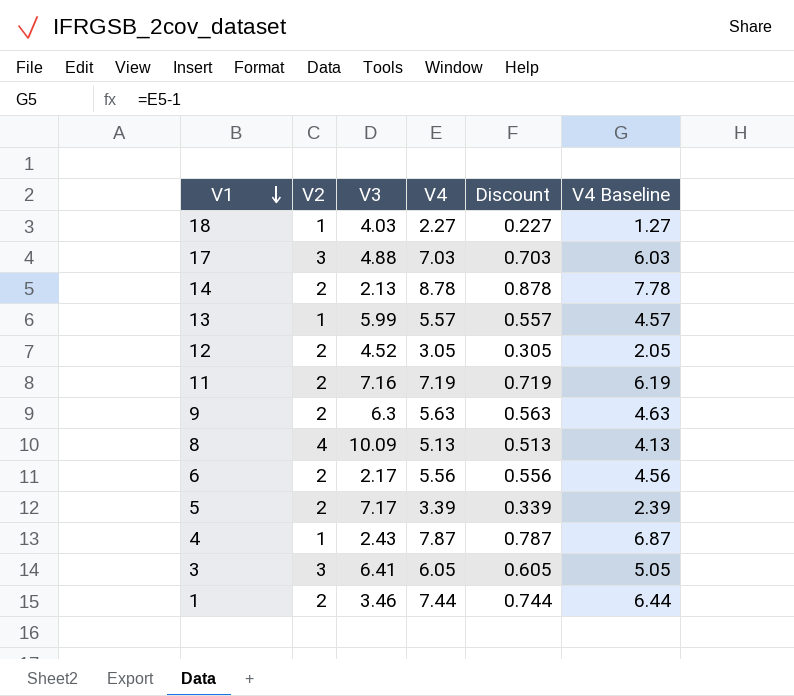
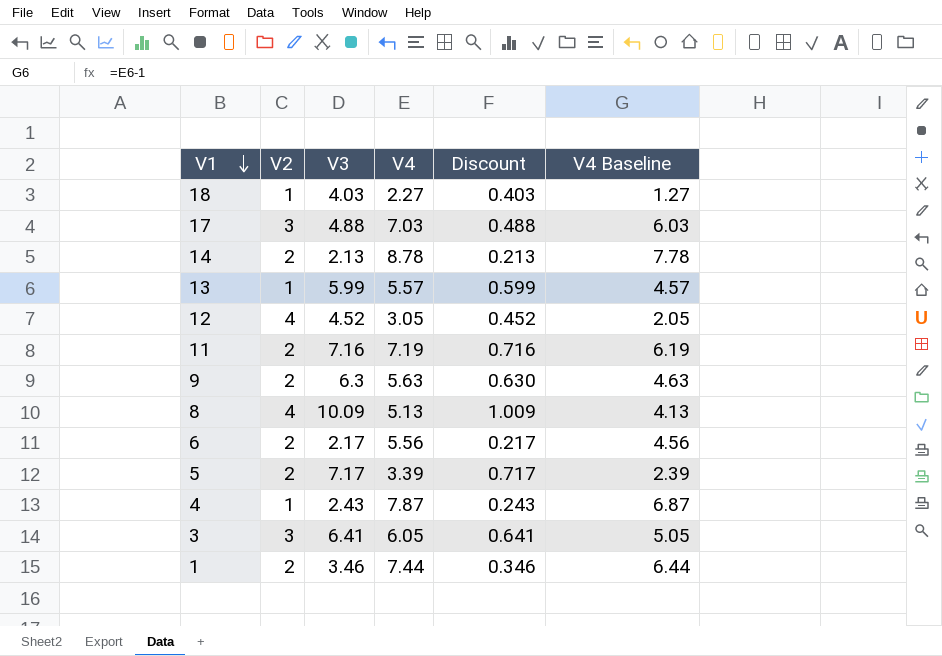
column Discount | formula: [V4] * 0.1 -> [V3] * 0.1
12 | V2: 2 -> 4

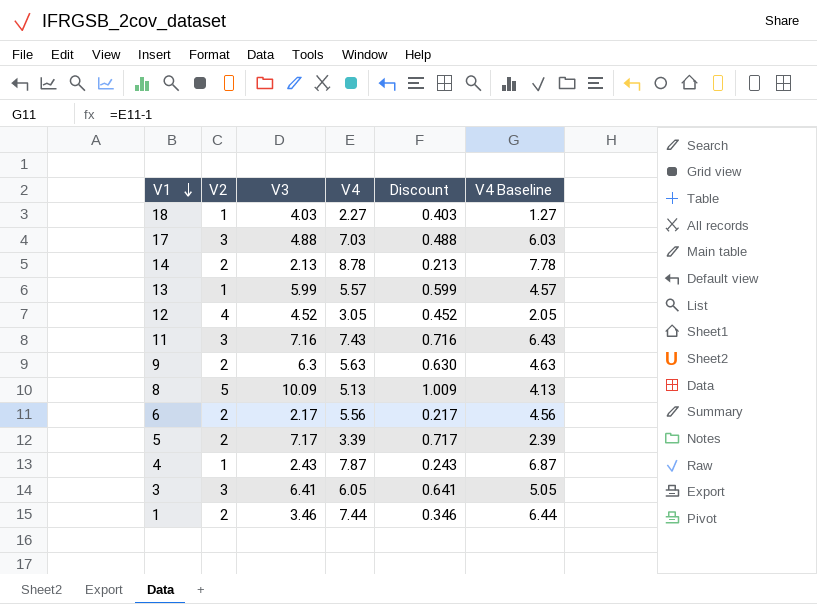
11 | V2: 2 -> 3
11 | V4: 7.19 -> 7.43
11 | V4 Baseline: 6.19 -> 6.43
8 | V2: 4 -> 5

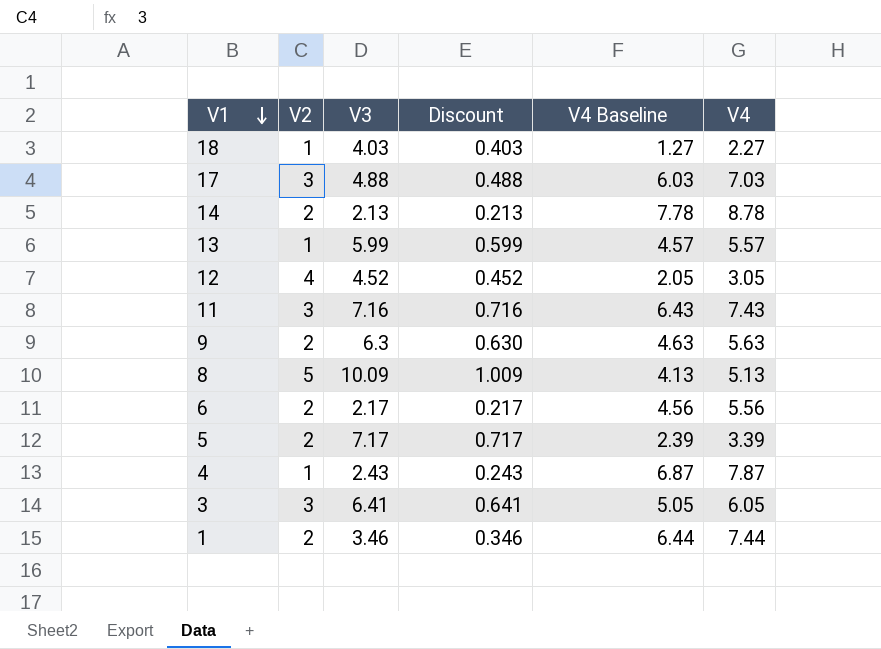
column V4 | position: 4 -> 6

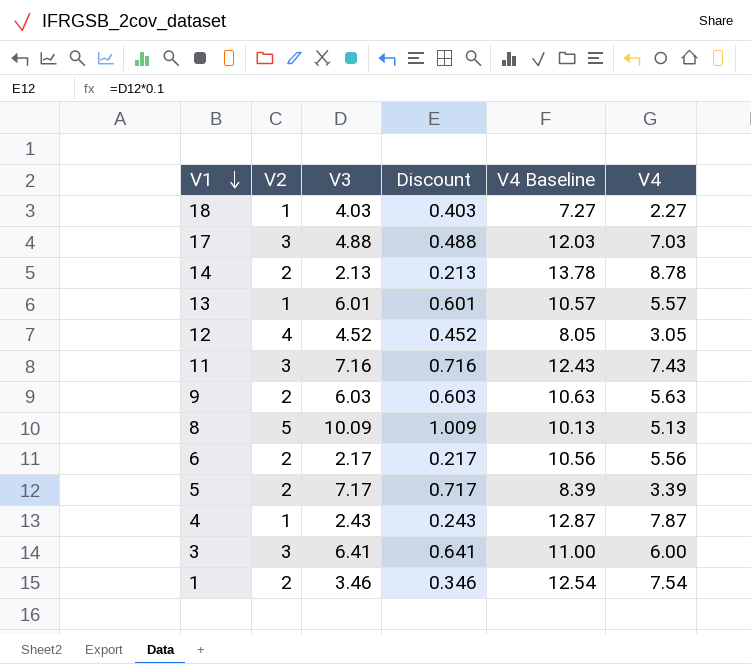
column V4 Baseline | formula: [V4] - 1 -> [V4] + 5
13 | V3: 5.99 -> 6.01
13 | Discount: 0.599 -> 0.601
9 | V3: 6.3 -> 6.03
9 | Discount: 0.630 -> 0.603
3 | V4: 6.05 -> 6.00
1 | V4: 7.44 -> 7.54

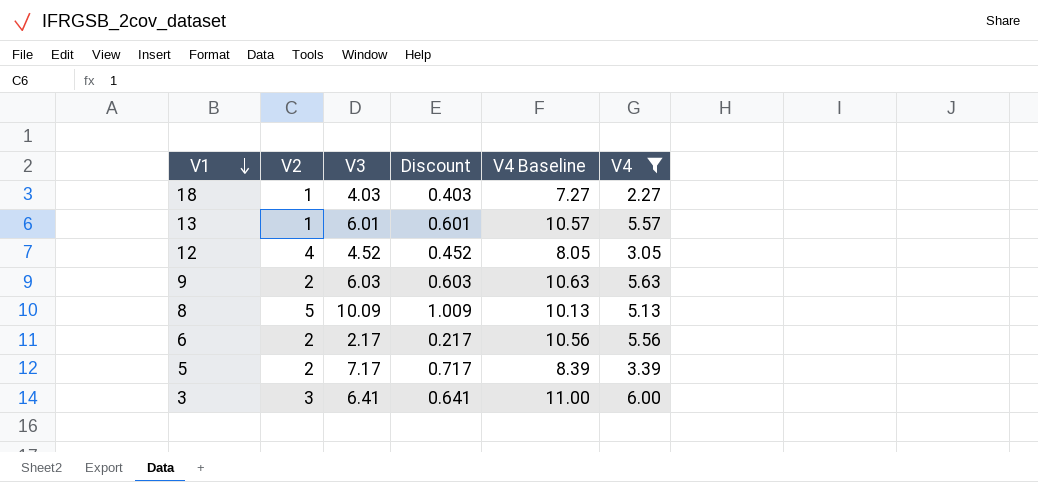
filter: none -> V4 <= 6.00

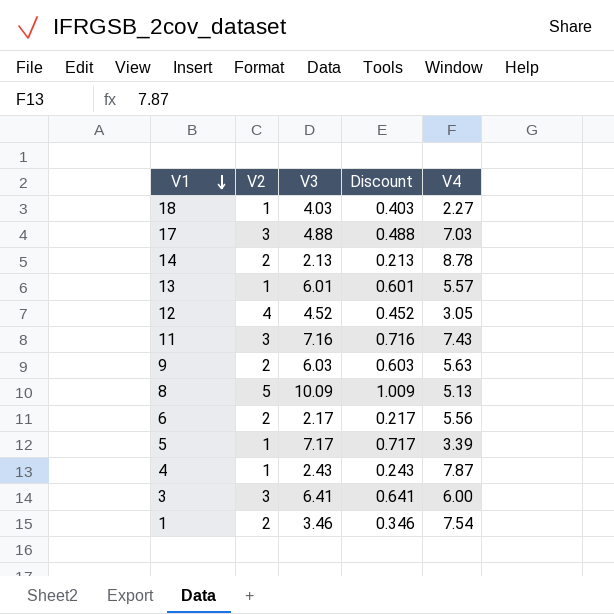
filter: V4 <= 6.00 -> none
column V4 Baseline | formula: [V4] + 5 -> none
5 | V2: 2 -> 1

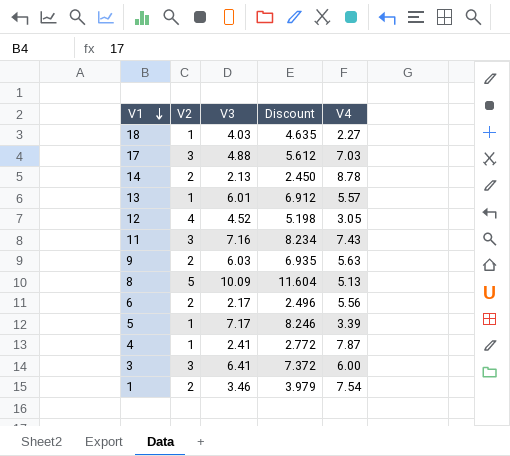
column Discount | formula: [V3] * 0.1 -> [V3] * 1.15
4 | V3: 2.43 -> 2.41

